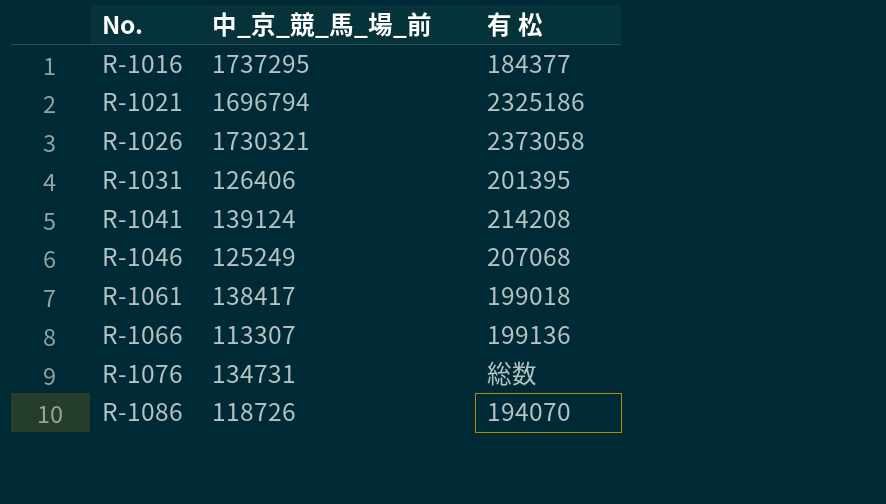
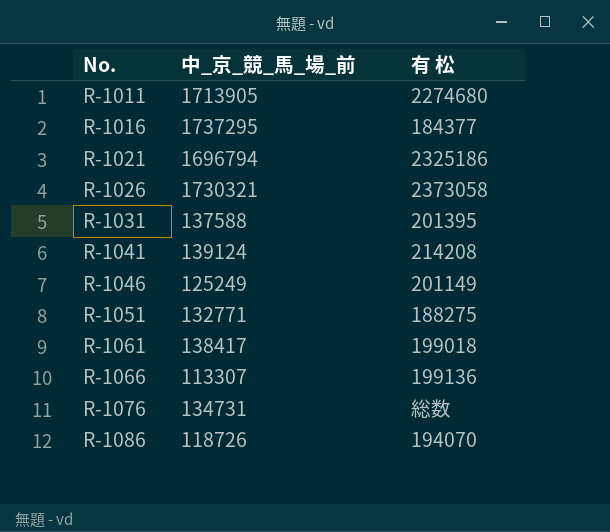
row R-1011: none -> 1713905 | 2274680
R-1031 | 中_京_競_馬_場_前: 126406 -> 137588
R-1046 | 有 松: 207068 -> 201149
row R-1051: none -> 132771 | 188275

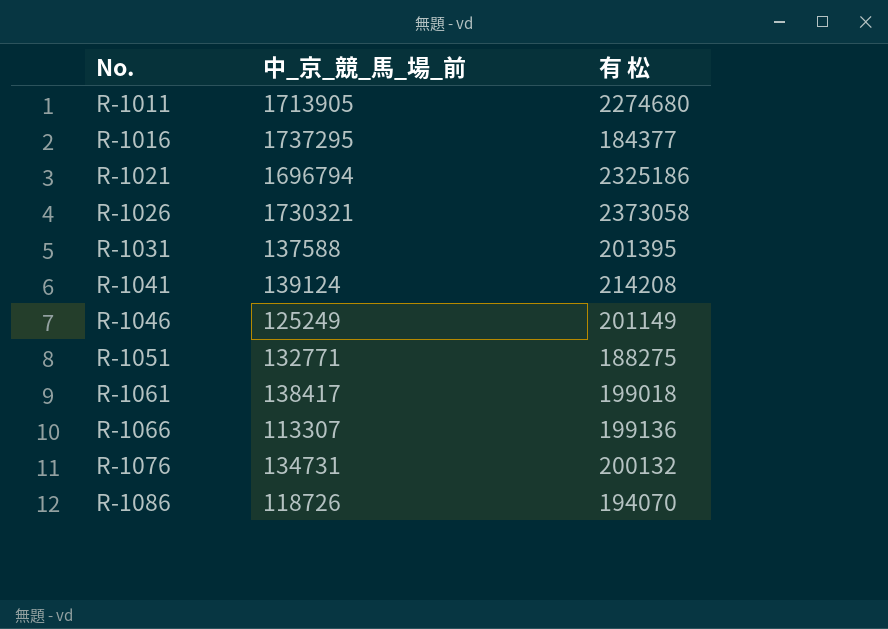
R-1076 | 有 松: 総数 -> 200132

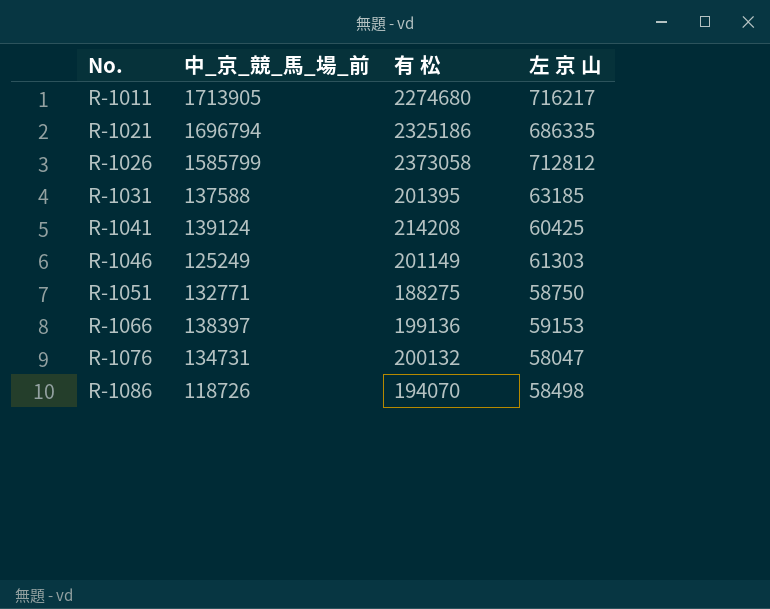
column 左 京 山 | position: none -> 4
row R-1016: 1737295 | 184377 -> none
row R-1061: 138417 | 199018 -> none
R-1026 | 中_京_競_馬_場_前: 1730321 -> 1585799
R-1066 | 中_京_競_馬_場_前: 113307 -> 138397

